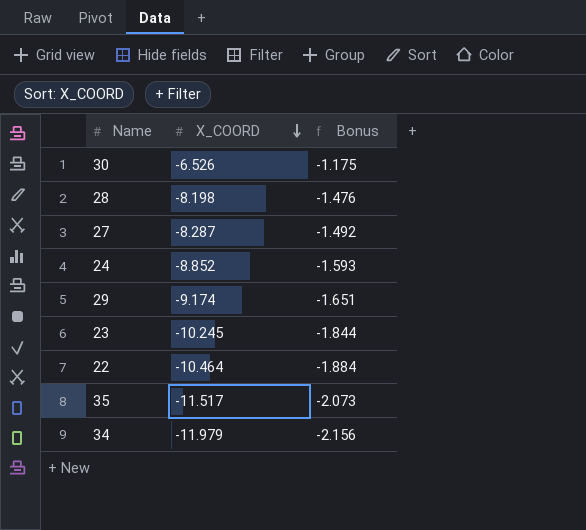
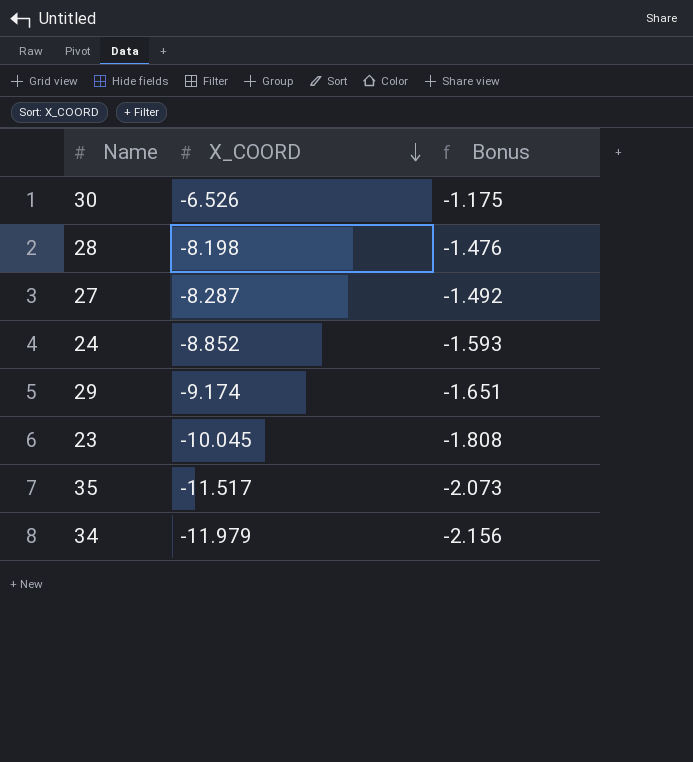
row 22: -10.464 | -1.884 -> none
23 | X_COORD: -10.245 -> -10.045
23 | Bonus: -1.844 -> -1.808

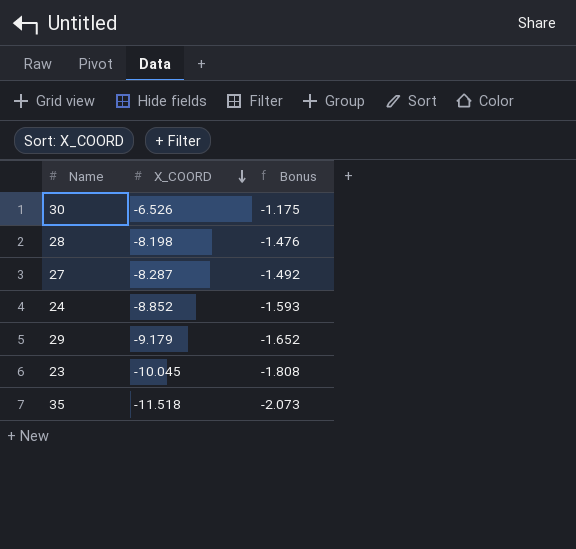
row 34: -11.979 | -2.156 -> none
29 | X_COORD: -9.174 -> -9.179
29 | Bonus: -1.651 -> -1.652
35 | X_COORD: -11.517 -> -11.518

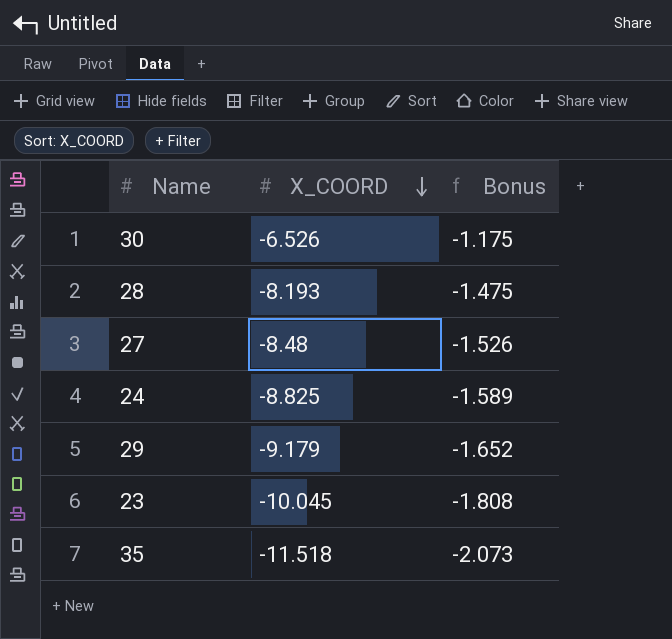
28 | X_COORD: -8.198 -> -8.193
28 | Bonus: -1.476 -> -1.475
27 | X_COORD: -8.287 -> -8.48
27 | Bonus: -1.492 -> -1.526
24 | X_COORD: -8.852 -> -8.825
24 | Bonus: -1.593 -> -1.589

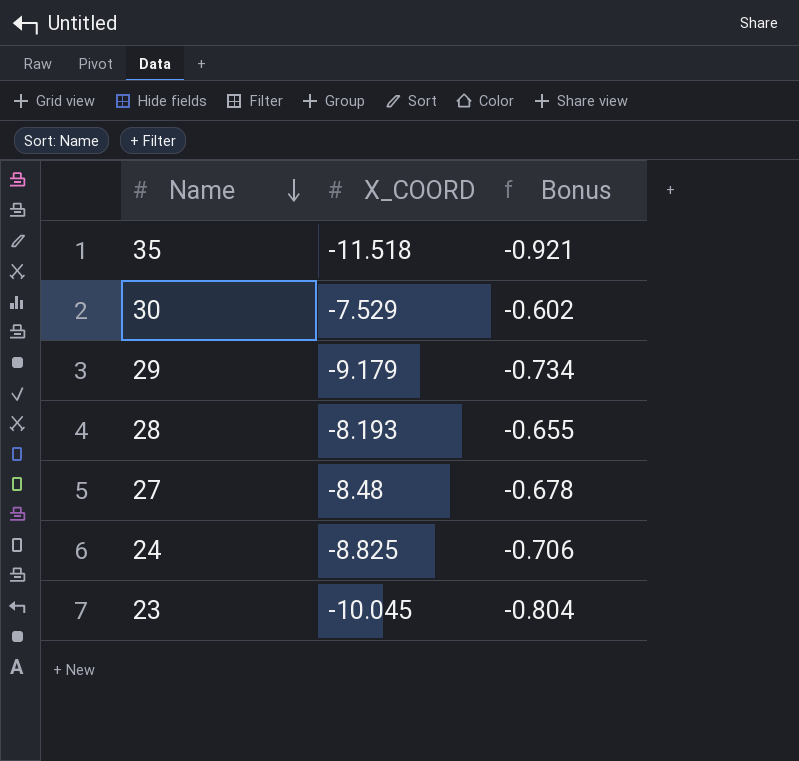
row order: X_COORD descending -> Name descending
column Bonus | formula: [X_COORD] * 0.18 -> [X_COORD] * 0.08
30 | X_COORD: -6.526 -> -7.529

